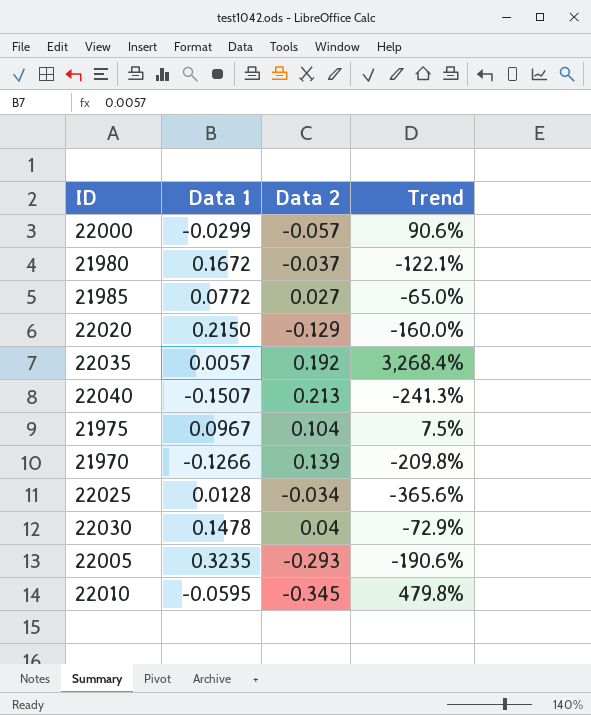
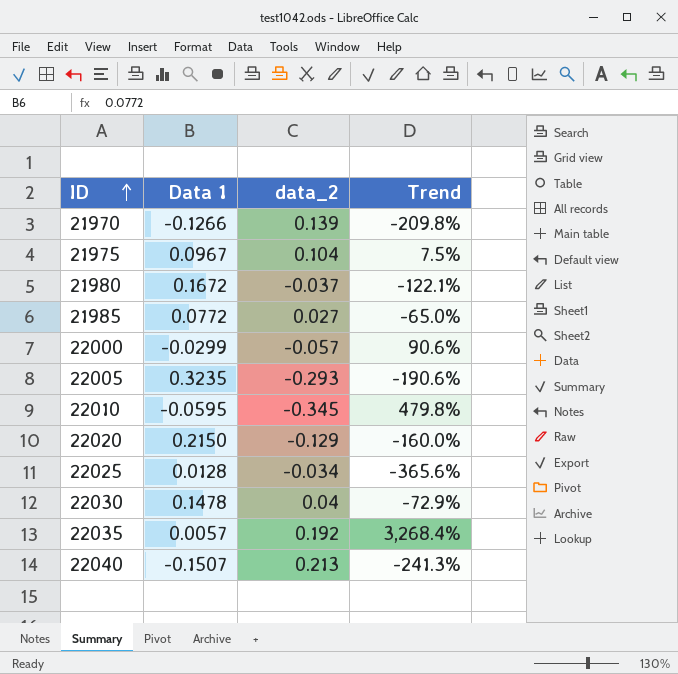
row order: none -> ID ascending
column name: Data 2 -> data_2

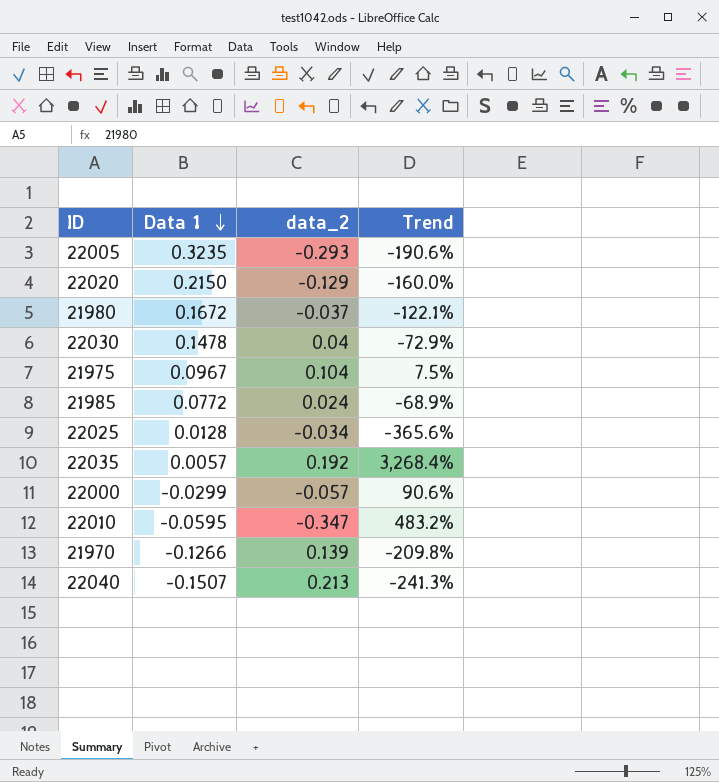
row order: ID ascending -> Data 1 descending
21985 | data_2: 0.027 -> 0.024
21985 | Trend: -65.0% -> -68.9%
22010 | data_2: -0.345 -> -0.347
22010 | Trend: 479.8% -> 483.2%

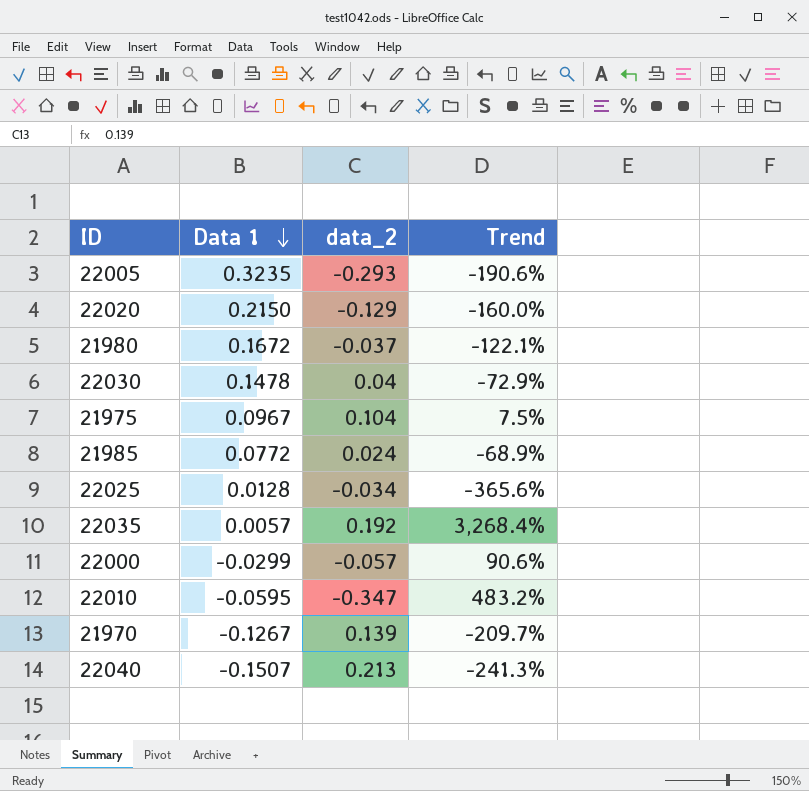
21970 | Data 1: -0.1266 -> -0.1267
21970 | Trend: -209.8% -> -209.7%

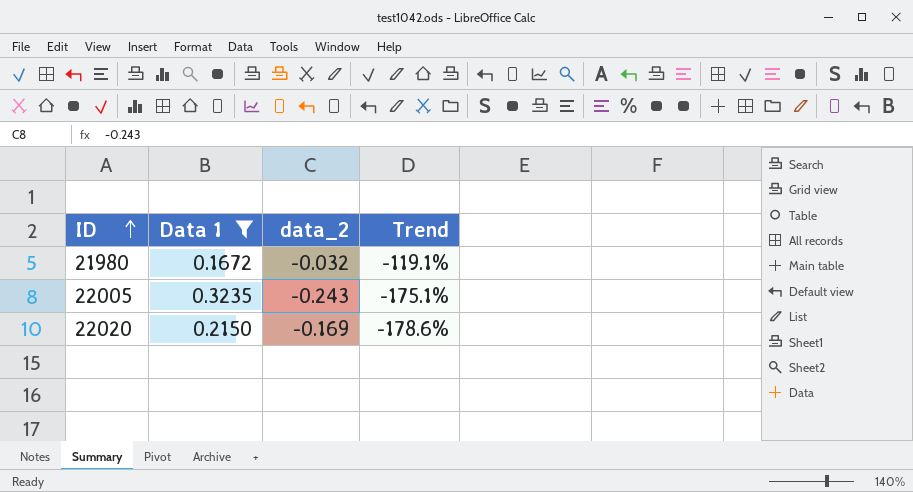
filter: none -> Data 1 >= 0.1672
row order: Data 1 descending -> ID ascending
21980 | data_2: -0.037 -> -0.032
21980 | Trend: -122.1% -> -119.1%
22005 | data_2: -0.293 -> -0.243
22005 | Trend: -190.6% -> -175.1%
22020 | data_2: -0.129 -> -0.169
22020 | Trend: -160.0% -> -178.6%

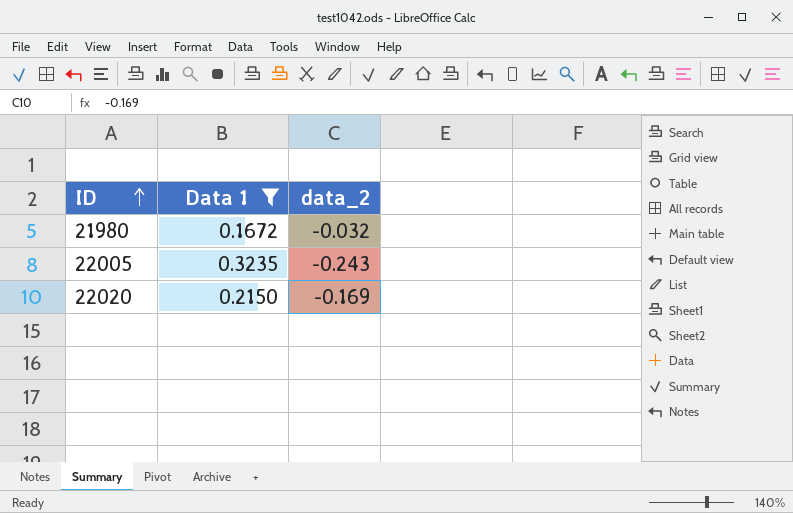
column Trend | formula: ([data_2] - [Data 1]) / [Data 1] -> none

